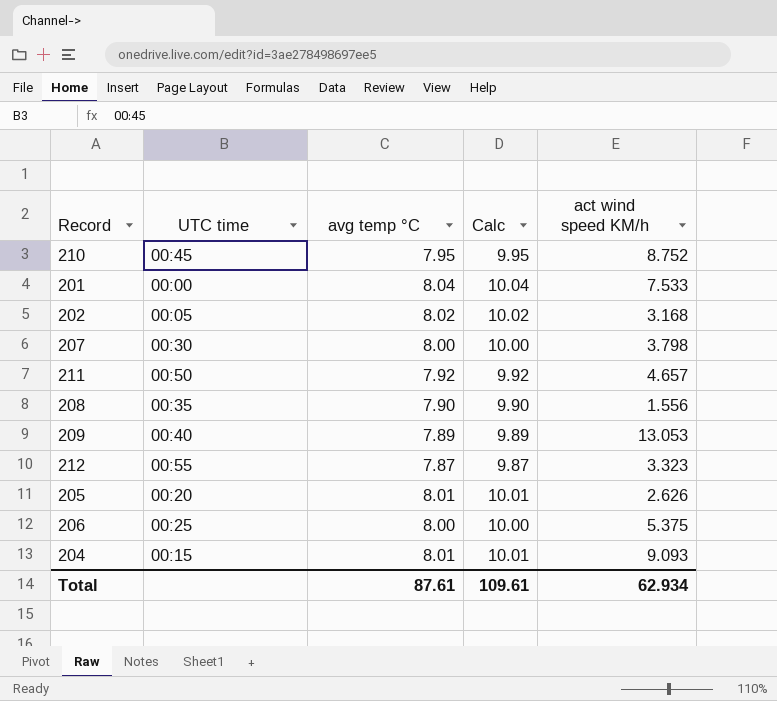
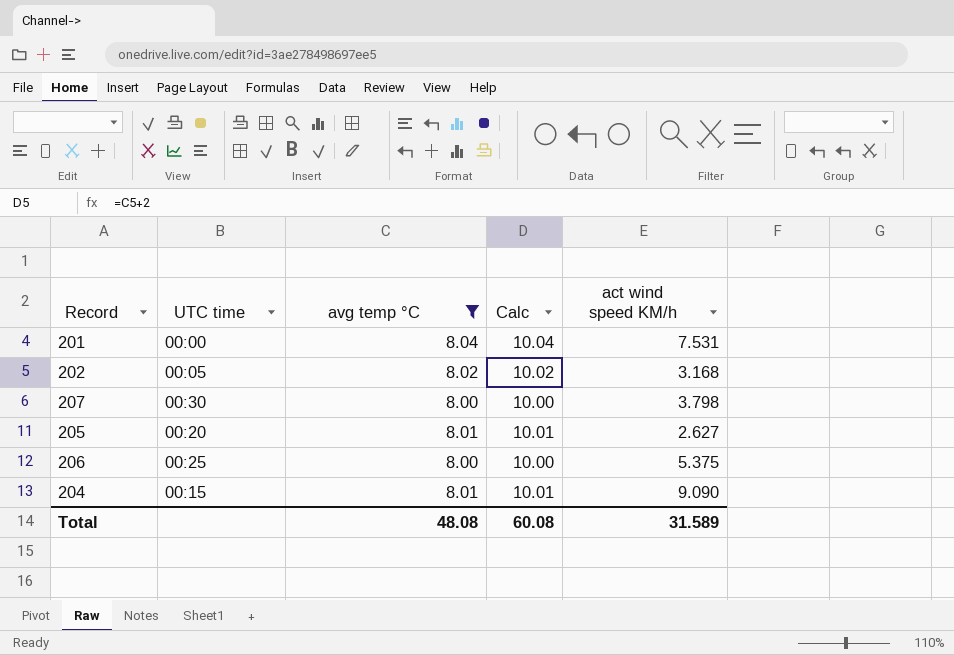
filter: none -> avg temp °C >= 8.00
201 | act wind speed KM/h: 7.533 -> 7.531
205 | act wind speed KM/h: 2.626 -> 2.627
204 | act wind speed KM/h: 9.093 -> 9.090
Total | avg temp °C: 87.61 -> 48.08
Total | Calc: 109.61 -> 60.08
Total | act wind speed KM/h: 62.934 -> 31.589

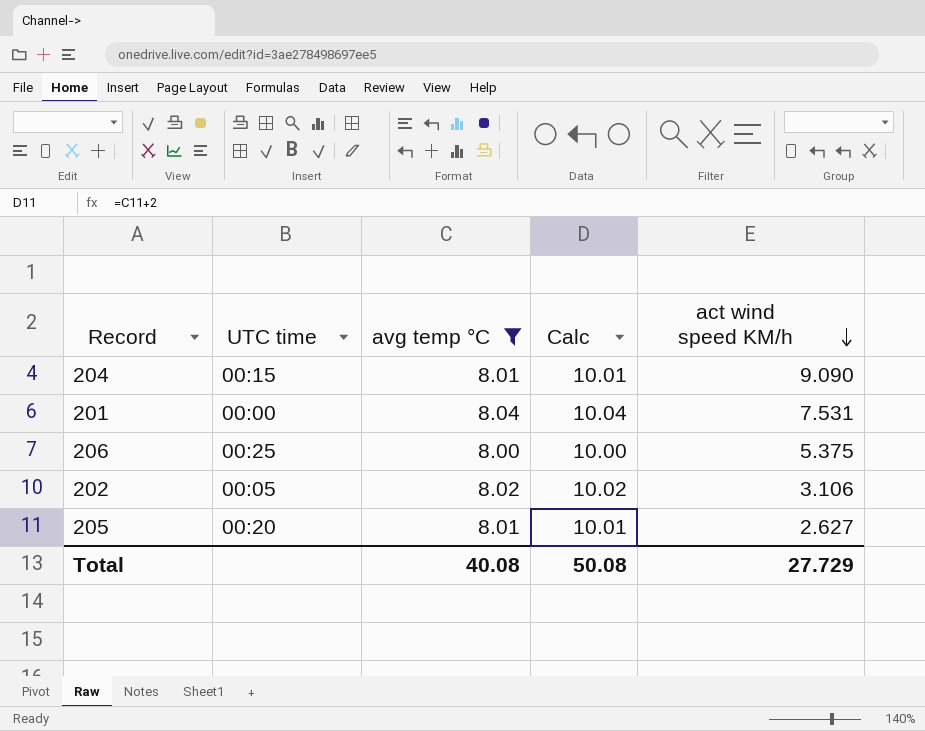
row order: none -> act wind speed KM/h descending
row 207: 00:30 | 8.00 | 10.00 | 3.798 -> none
202 | act wind speed KM/h: 3.168 -> 3.106
Total | avg temp °C: 48.08 -> 40.08
Total | Calc: 60.08 -> 50.08
Total | act wind speed KM/h: 31.589 -> 27.729

